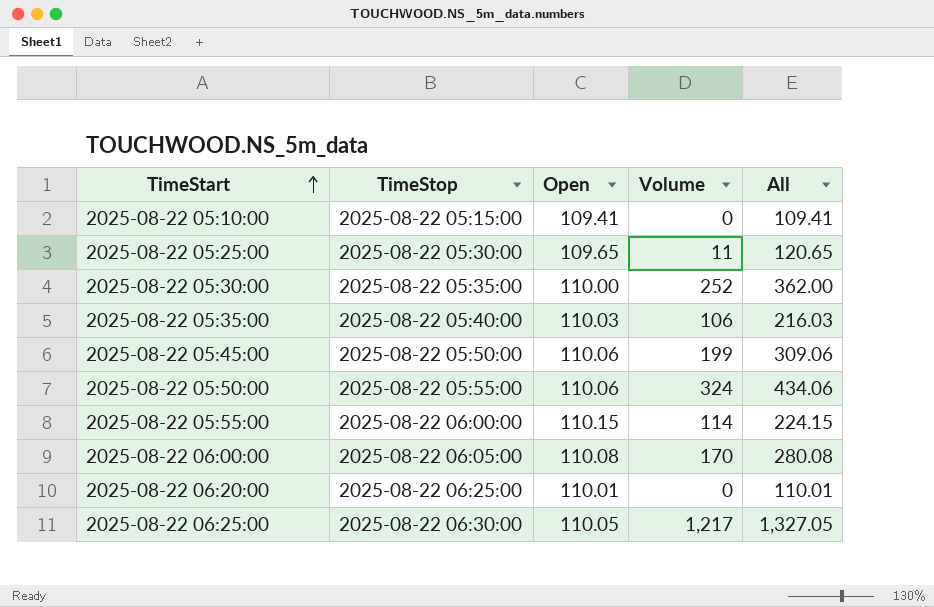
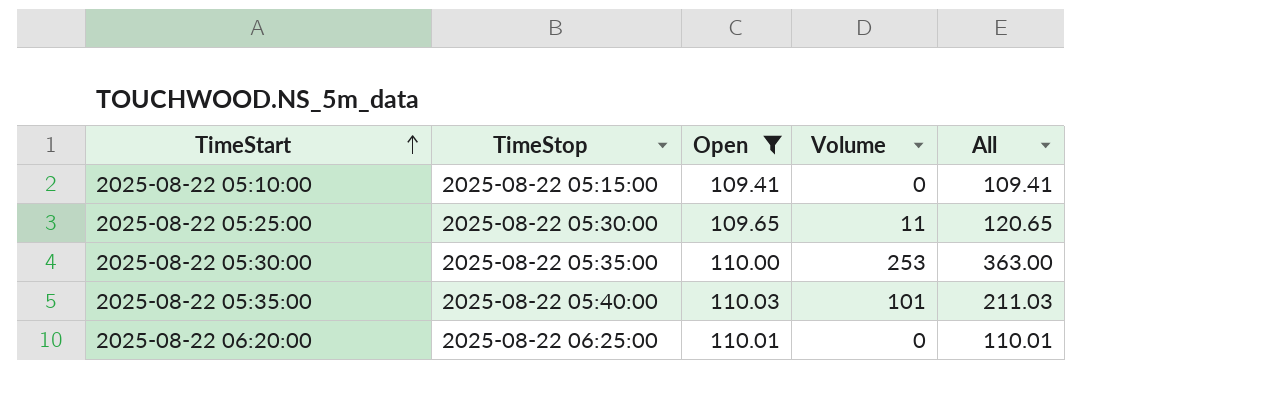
filter: none -> Open <= 110.03
2025-08-22 05:30:00 | Volume: 252 -> 253
2025-08-22 05:30:00 | All: 362.00 -> 363.00
2025-08-22 05:35:00 | Volume: 106 -> 101
2025-08-22 05:35:00 | All: 216.03 -> 211.03

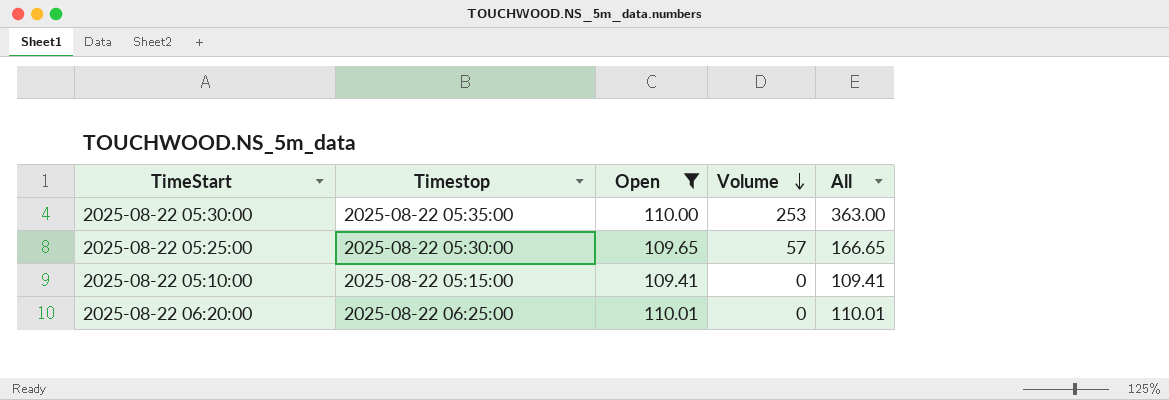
row order: TimeStart ascending -> Volume descending
column name: TimeStop -> Timestop
row 2025-08-22 05:35:00: 2025-08-22 05:40:00 | 110.03 | 101 | 211.03 -> none
2025-08-22 05:25:00 | Volume: 11 -> 57
2025-08-22 05:25:00 | All: 120.65 -> 166.65

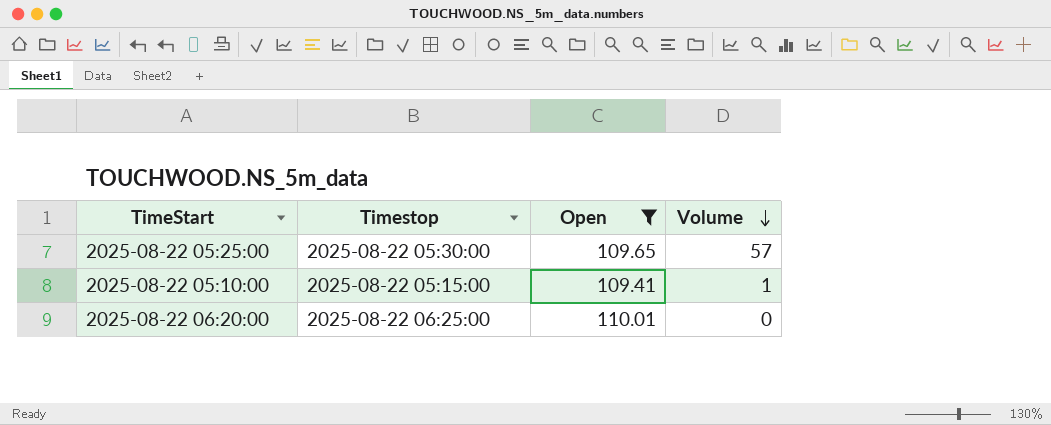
column All | formula: [Open] + [Volume] -> none
row 2025-08-22 05:30:00: 2025-08-22 05:35:00 | 110.00 | 253 | 363.00 -> none
2025-08-22 05:10:00 | Volume: 0 -> 1

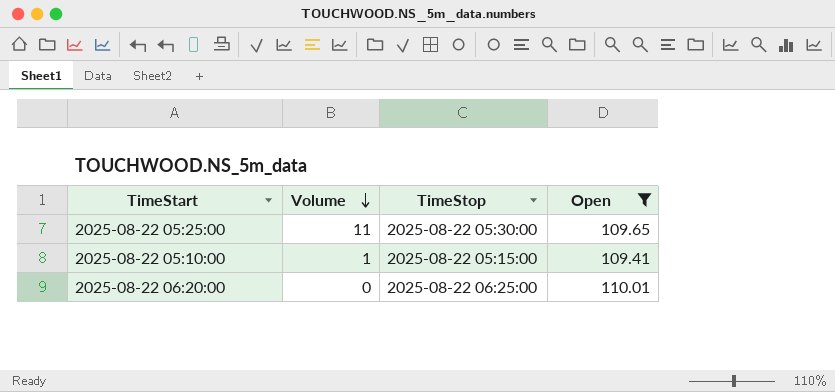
column Volume | position: 4 -> 2
column name: Timestop -> TimeStop
2025-08-22 05:25:00 | Volume: 57 -> 11

